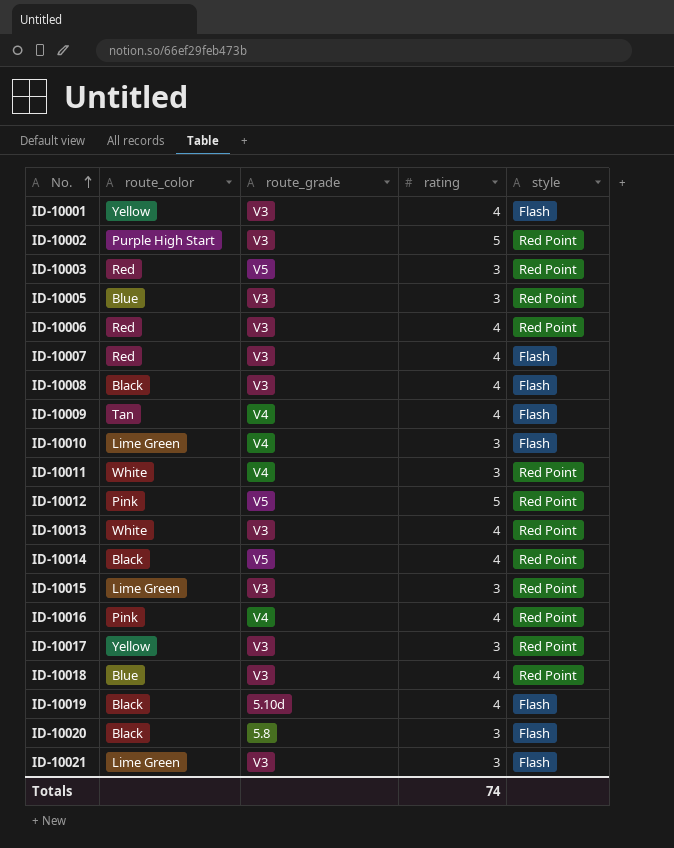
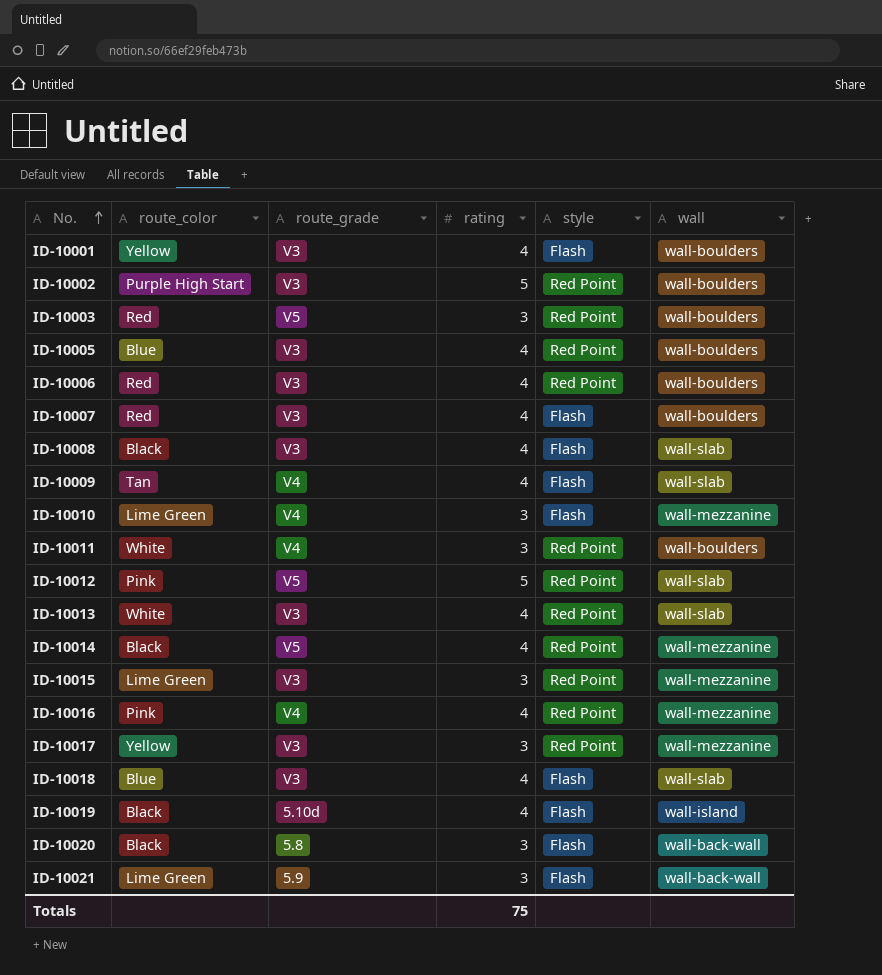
column wall | position: none -> 6
ID-10005 | rating: 3 -> 4
ID-10018 | style: Red Point -> Flash
ID-10021 | route_grade: V3 -> 5.9
Totals | rating: 74 -> 75

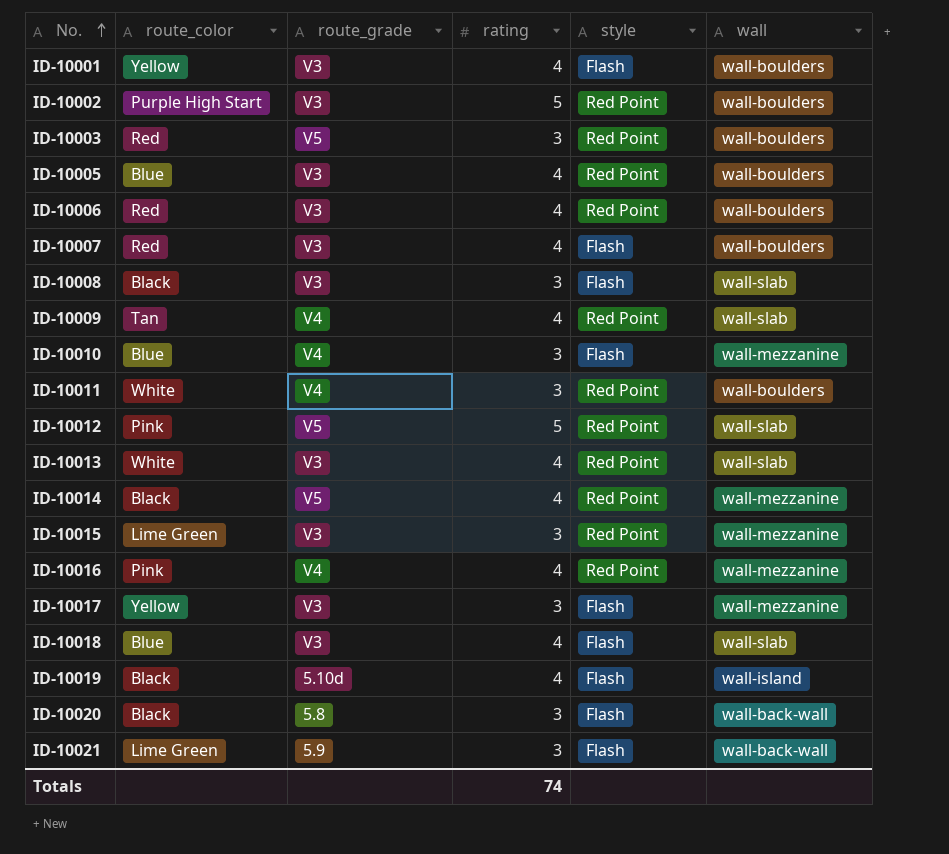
ID-10008 | rating: 4 -> 3
ID-10009 | style: Flash -> Red Point
ID-10010 | route_color: Lime Green -> Blue
ID-10017 | style: Red Point -> Flash
Totals | rating: 75 -> 74

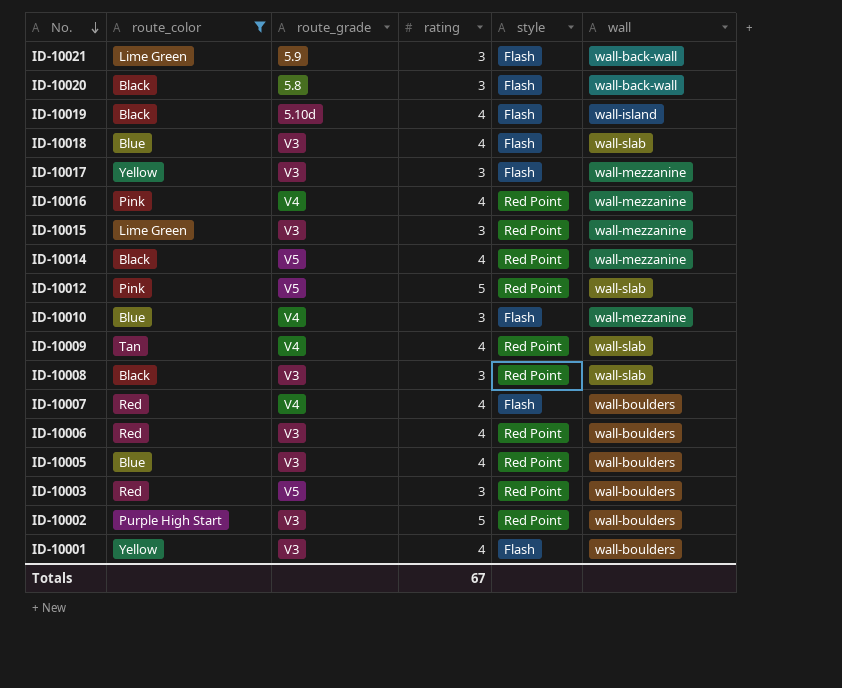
filter: none -> route_color != White
row order: No. ascending -> No. descending
ID-10008 | style: Flash -> Red Point
ID-10007 | route_grade: V3 -> V4
Totals | rating: 74 -> 67

